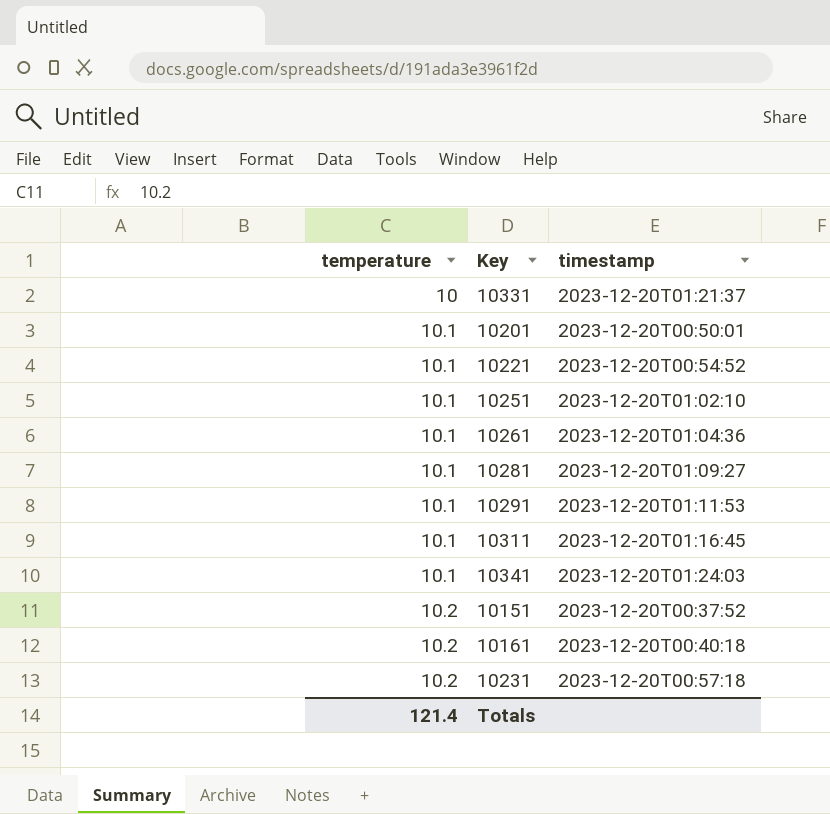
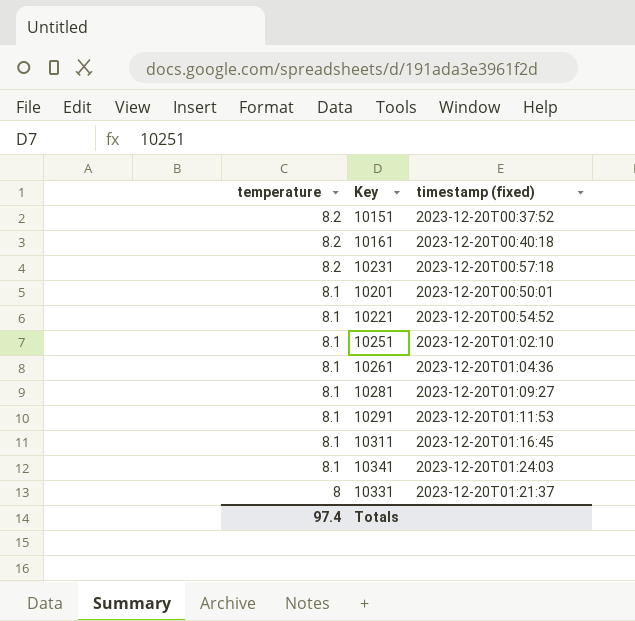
row order: temperature ascending -> temperature descending
column name: timestamp -> timestamp (fixed)
10151 | temperature: 10.2 -> 8.2
10161 | temperature: 10.2 -> 8.2
10231 | temperature: 10.2 -> 8.2
10201 | temperature: 10.1 -> 8.1
10221 | temperature: 10.1 -> 8.1
10251 | temperature: 10.1 -> 8.1
10261 | temperature: 10.1 -> 8.1
10281 | temperature: 10.1 -> 8.1
10291 | temperature: 10.1 -> 8.1
10311 | temperature: 10.1 -> 8.1
10341 | temperature: 10.1 -> 8.1
10331 | temperature: 10 -> 8
Totals | temperature: 121.4 -> 97.4

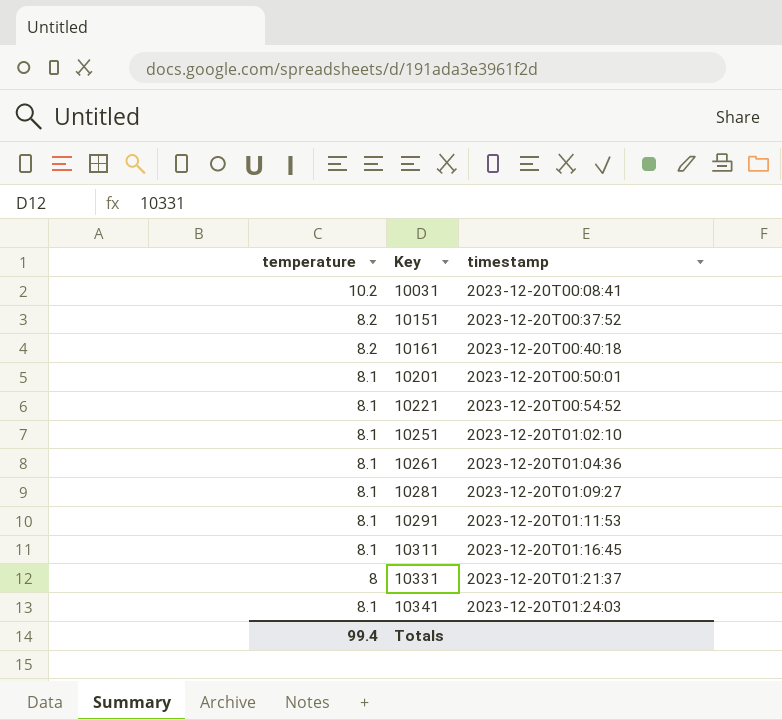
row order: temperature descending -> Key ascending
column name: timestamp (fixed) -> timestamp
row 10231: 8.2 | 2023-12-20T00:57:18 -> none
row 10031: none -> 10.2 | 2023-12-20T00:08:41
Totals | temperature: 97.4 -> 99.4

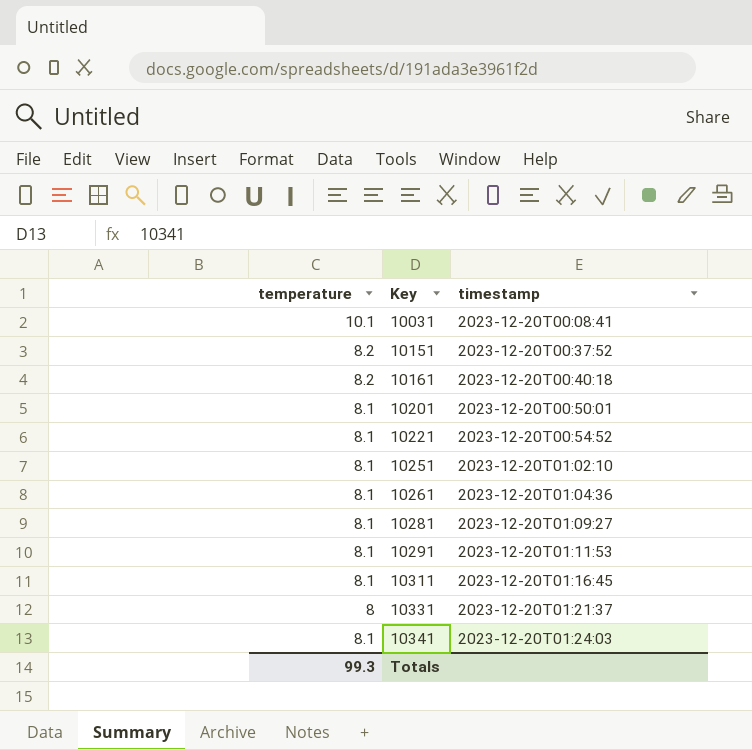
10031 | temperature: 10.2 -> 10.1
Totals | temperature: 99.4 -> 99.3

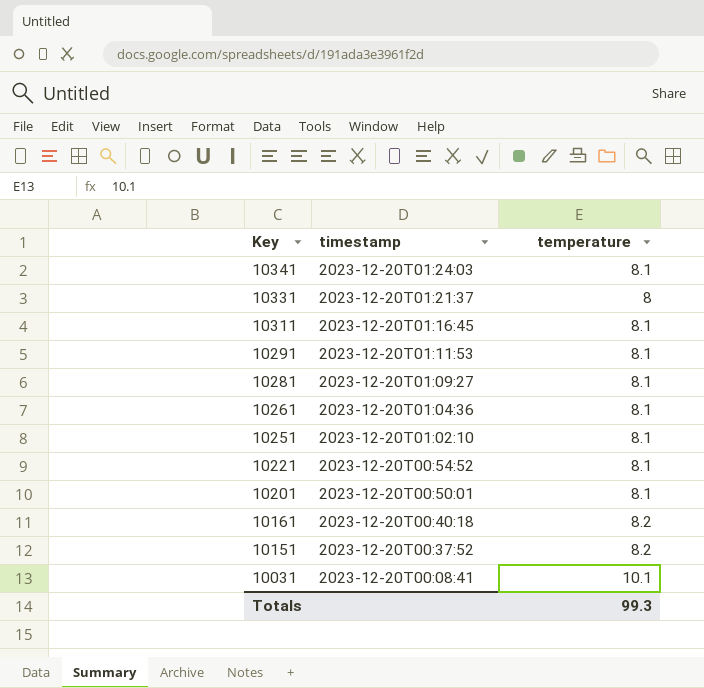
row order: Key ascending -> Key descending
column temperature | position: 1 -> 3

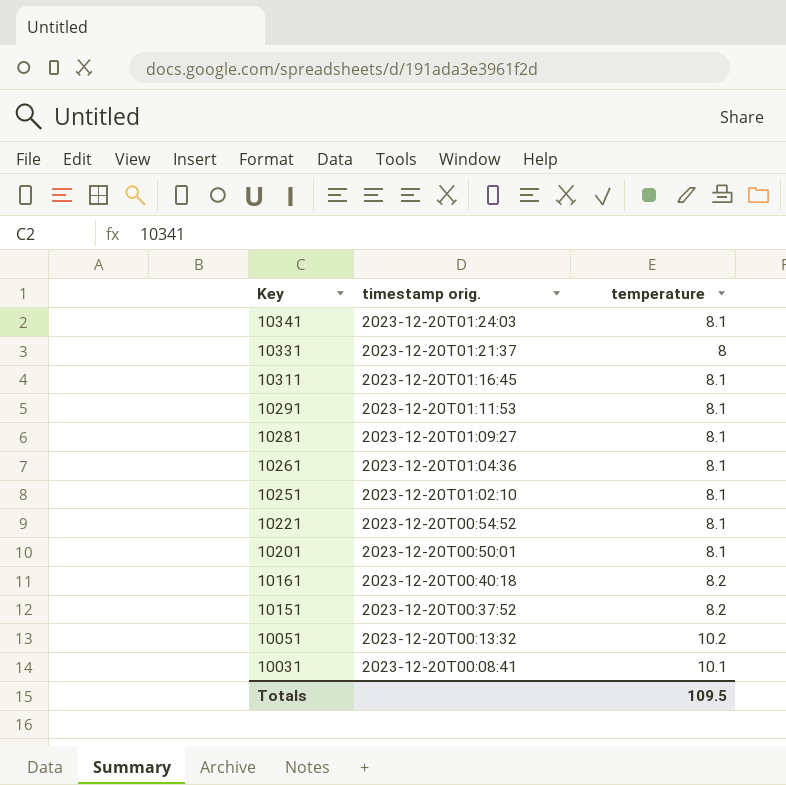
column name: timestamp -> timestamp orig.
row 10051: none -> 2023-12-20T00:13:32 | 10.2
Totals | temperature: 99.3 -> 109.5

